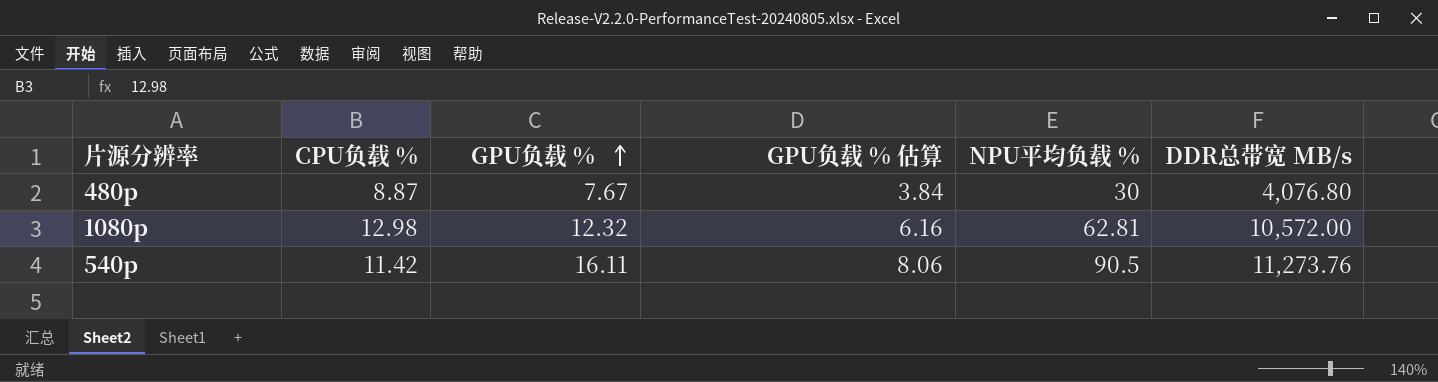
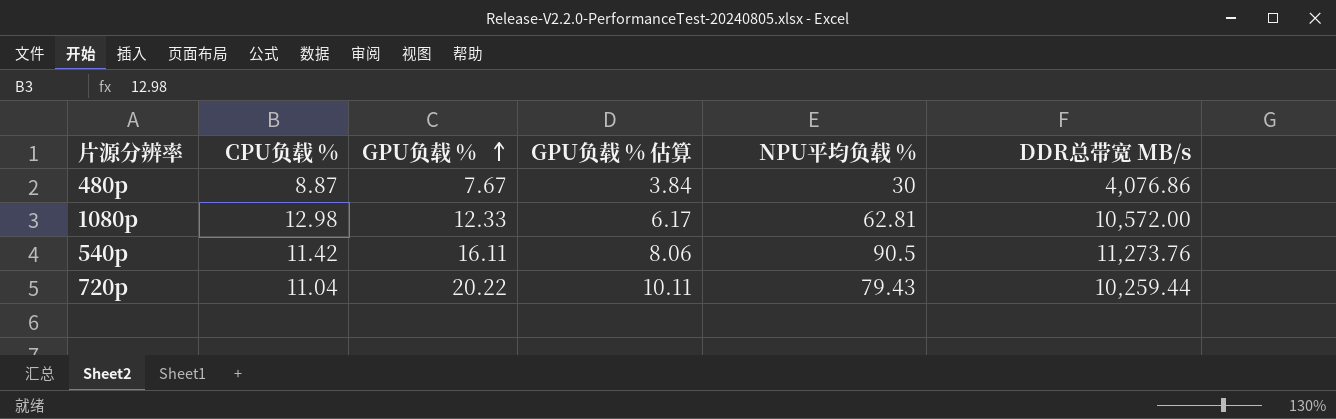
480p | DDR总带宽 MB/s: 4,076.80 -> 4,076.86
1080p | GPU负载 %: 12.32 -> 12.33
1080p | GPU负载 % 估算: 6.16 -> 6.17
row 720p: none -> 11.04 | 20.22 | 10.11 | 79.43 | 10,259.44

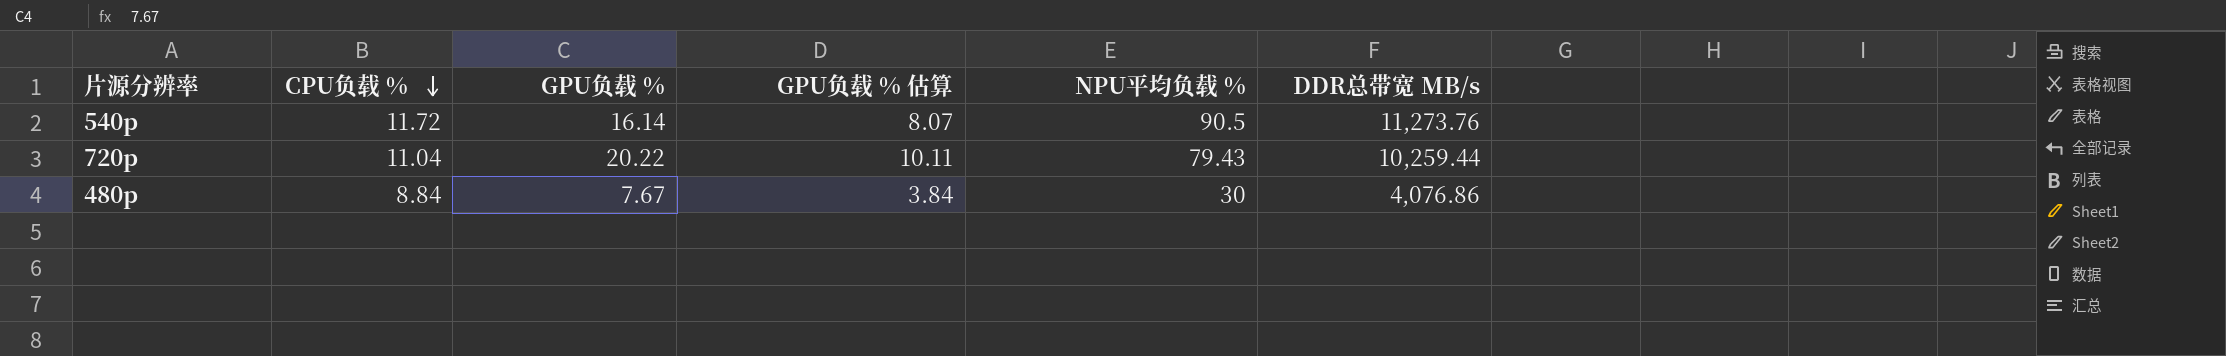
row order: GPU负载 % ascending -> CPU负载 % descending
row 1080p: 12.98 | 12.33 | 6.17 | 62.81 | 10,572.00 -> none
540p | CPU负载 %: 11.42 -> 11.72
540p | GPU负载 %: 16.11 -> 16.14
540p | GPU负载 % 估算: 8.06 -> 8.07
480p | CPU负载 %: 8.87 -> 8.84

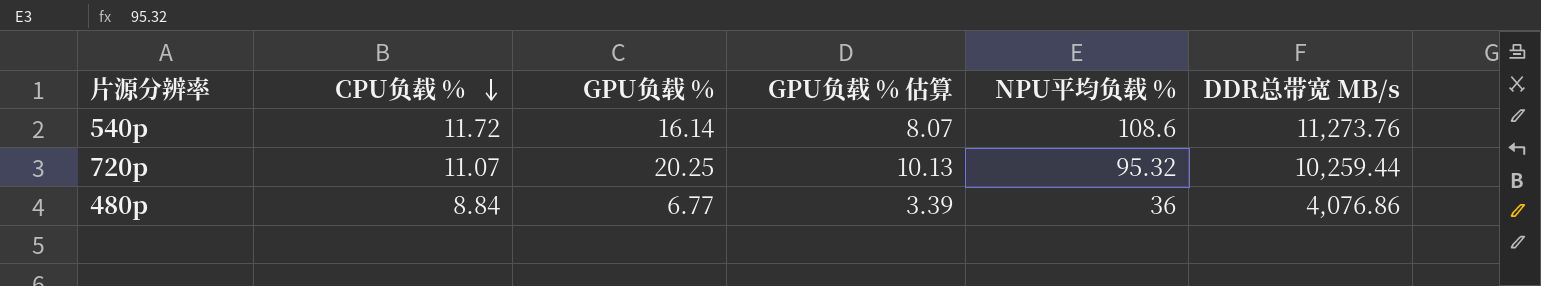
540p | NPU平均负载 %: 90.5 -> 108.6
720p | CPU负载 %: 11.04 -> 11.07
720p | GPU负载 %: 20.22 -> 20.25
720p | GPU负载 % 估算: 10.11 -> 10.13
720p | NPU平均负载 %: 79.43 -> 95.32
480p | GPU负载 %: 7.67 -> 6.77
480p | GPU负载 % 估算: 3.84 -> 3.39
480p | NPU平均负载 %: 30 -> 36

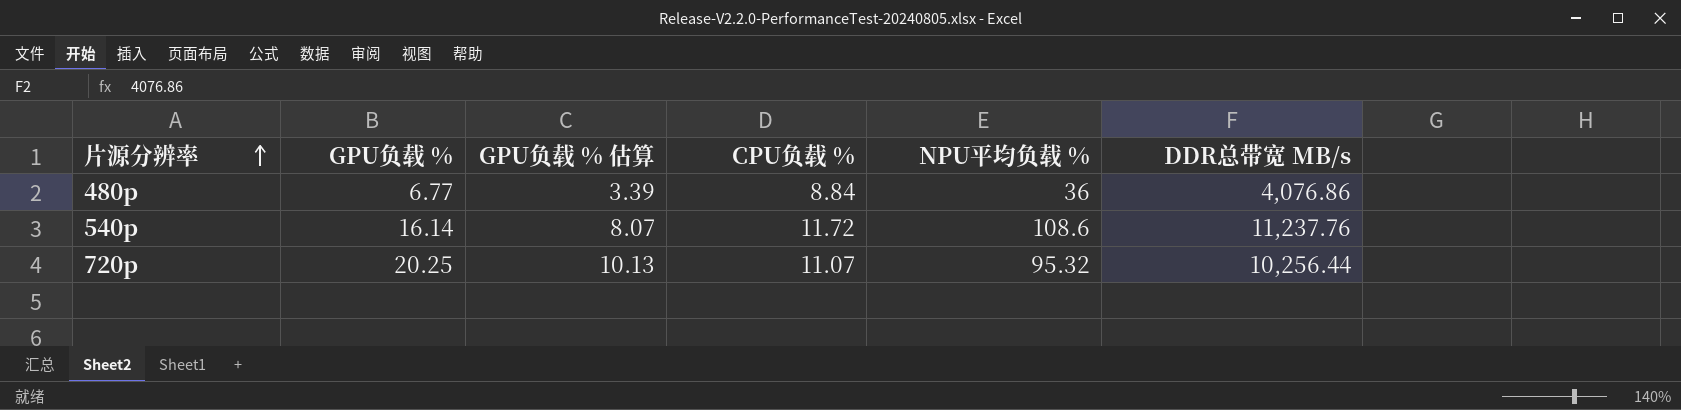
row order: CPU负载 % descending -> 片源分辨率 ascending
column CPU负载 % | position: 2 -> 4
540p | DDR总带宽 MB/s: 11,273.76 -> 11,237.76
720p | DDR总带宽 MB/s: 10,259.44 -> 10,256.44

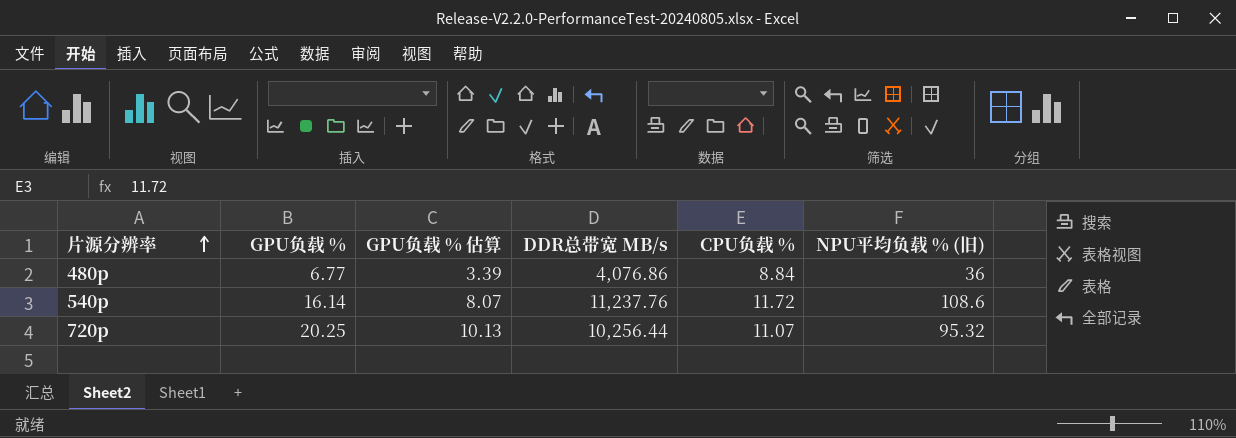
column DDR总带宽 MB/s | position: 6 -> 4
column name: NPU平均负载 % -> NPU平均负载 % (旧)

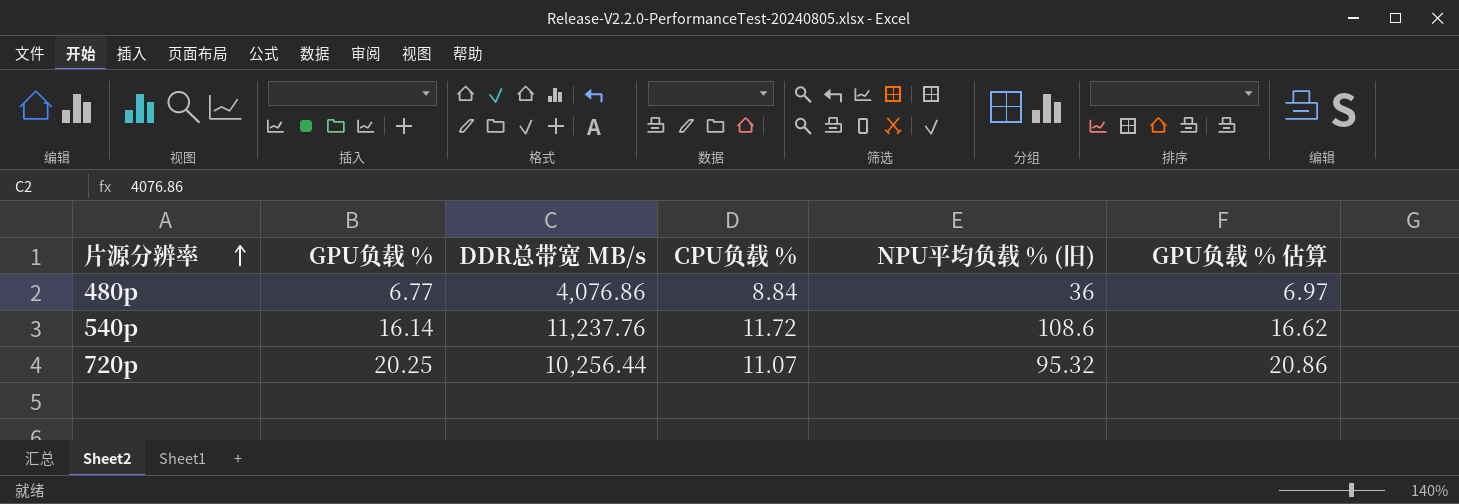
column GPU负载 % 估算 | formula: [GPU负载 %] * 0.5 -> [GPU负载 %] * 1.03
column GPU负载 % 估算 | position: 3 -> 6

